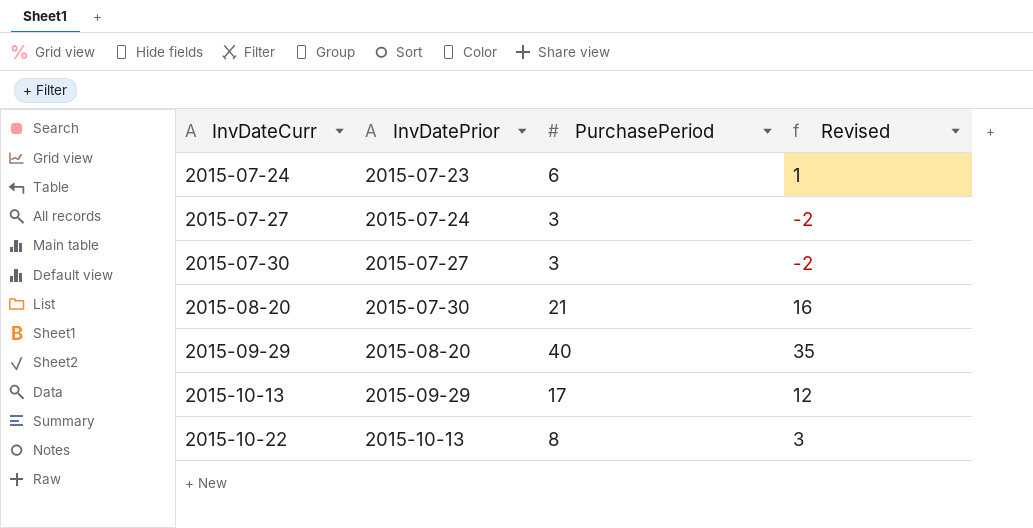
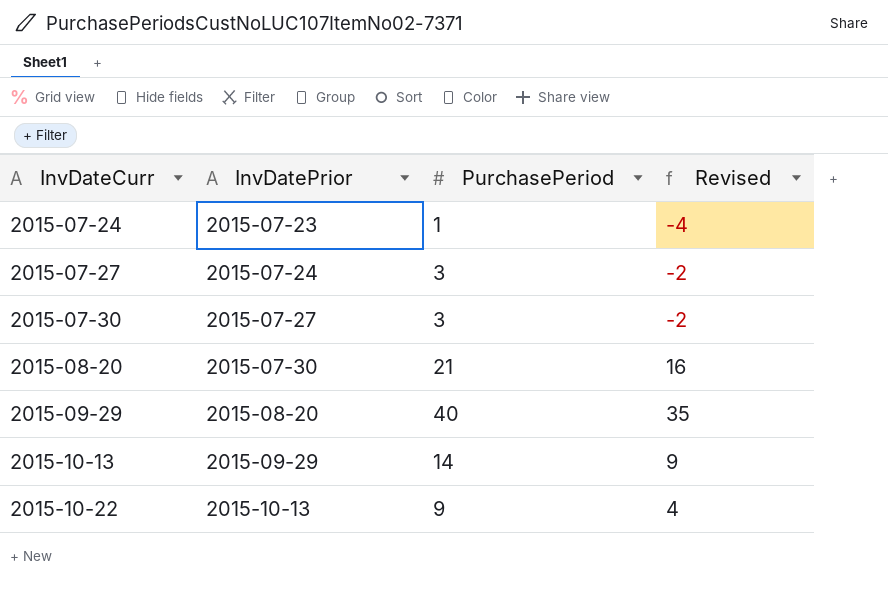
2015-07-24 | PurchasePeriod: 6 -> 1
2015-07-24 | Revised: 1 -> -4
2015-10-13 | PurchasePeriod: 17 -> 14
2015-10-13 | Revised: 12 -> 9
2015-10-22 | PurchasePeriod: 8 -> 9
2015-10-22 | Revised: 3 -> 4

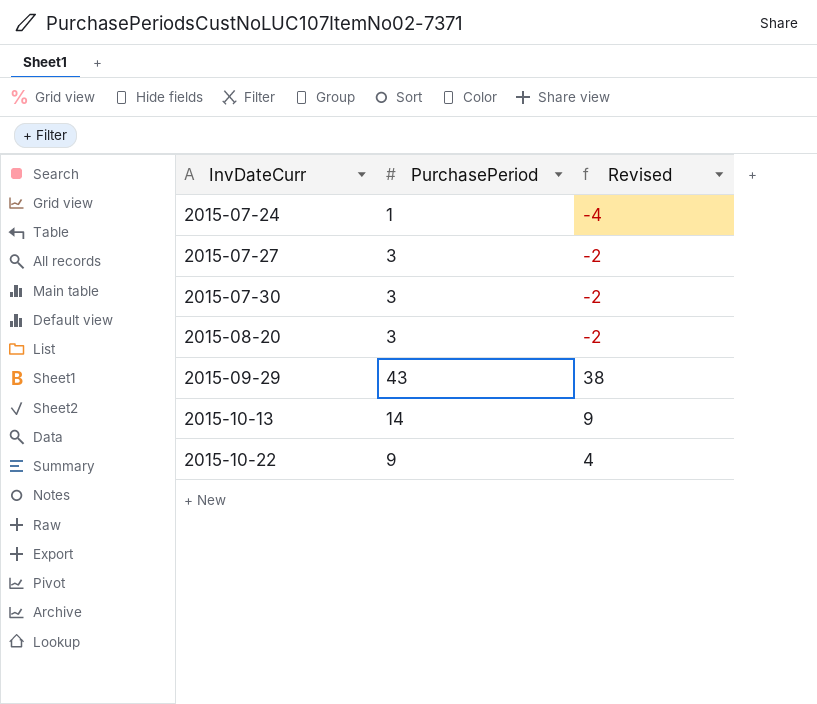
column InvDatePrior | position: 2 -> none
2015-08-20 | PurchasePeriod: 21 -> 3
2015-08-20 | Revised: 16 -> -2
2015-09-29 | PurchasePeriod: 40 -> 43
2015-09-29 | Revised: 35 -> 38

